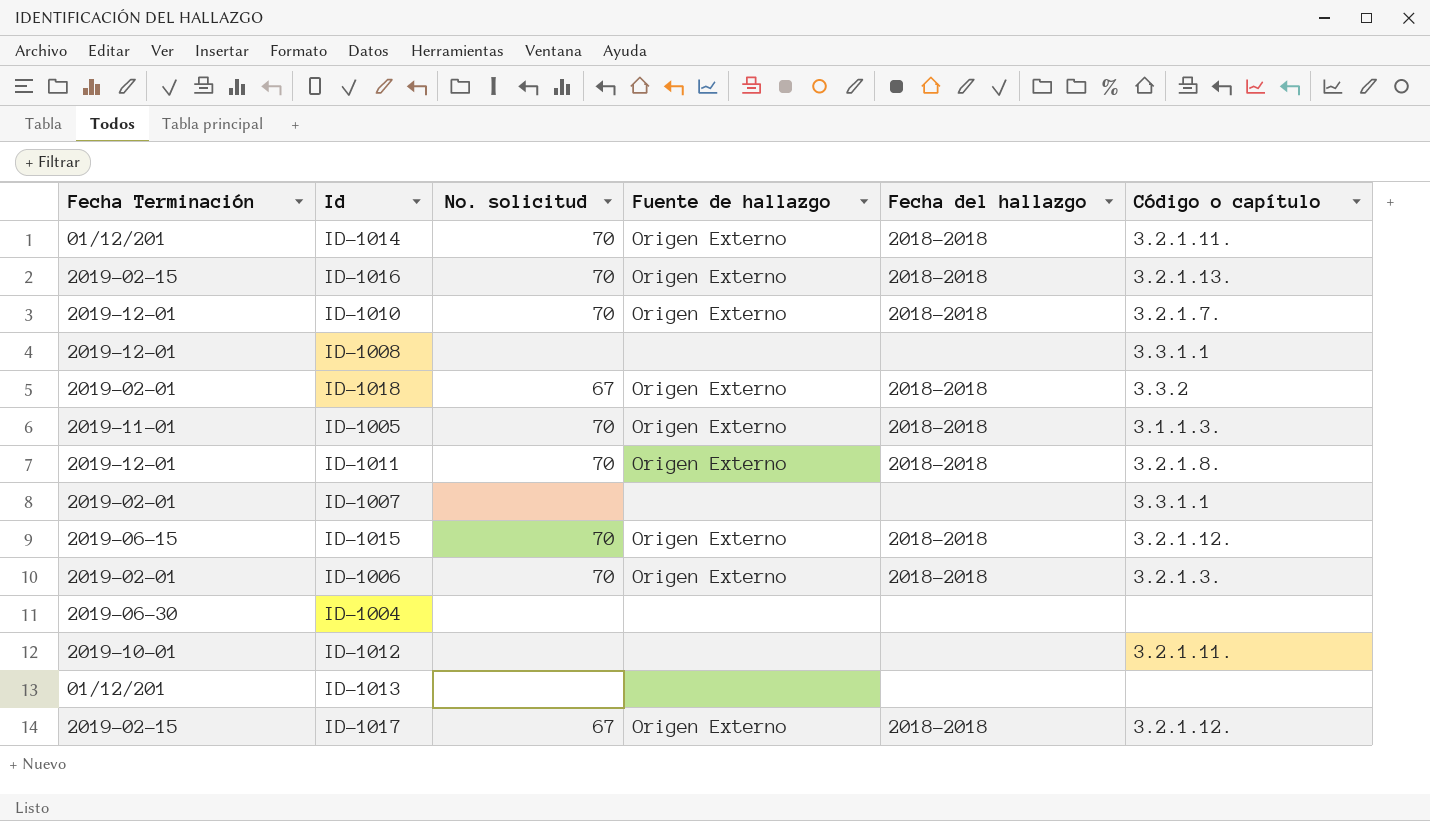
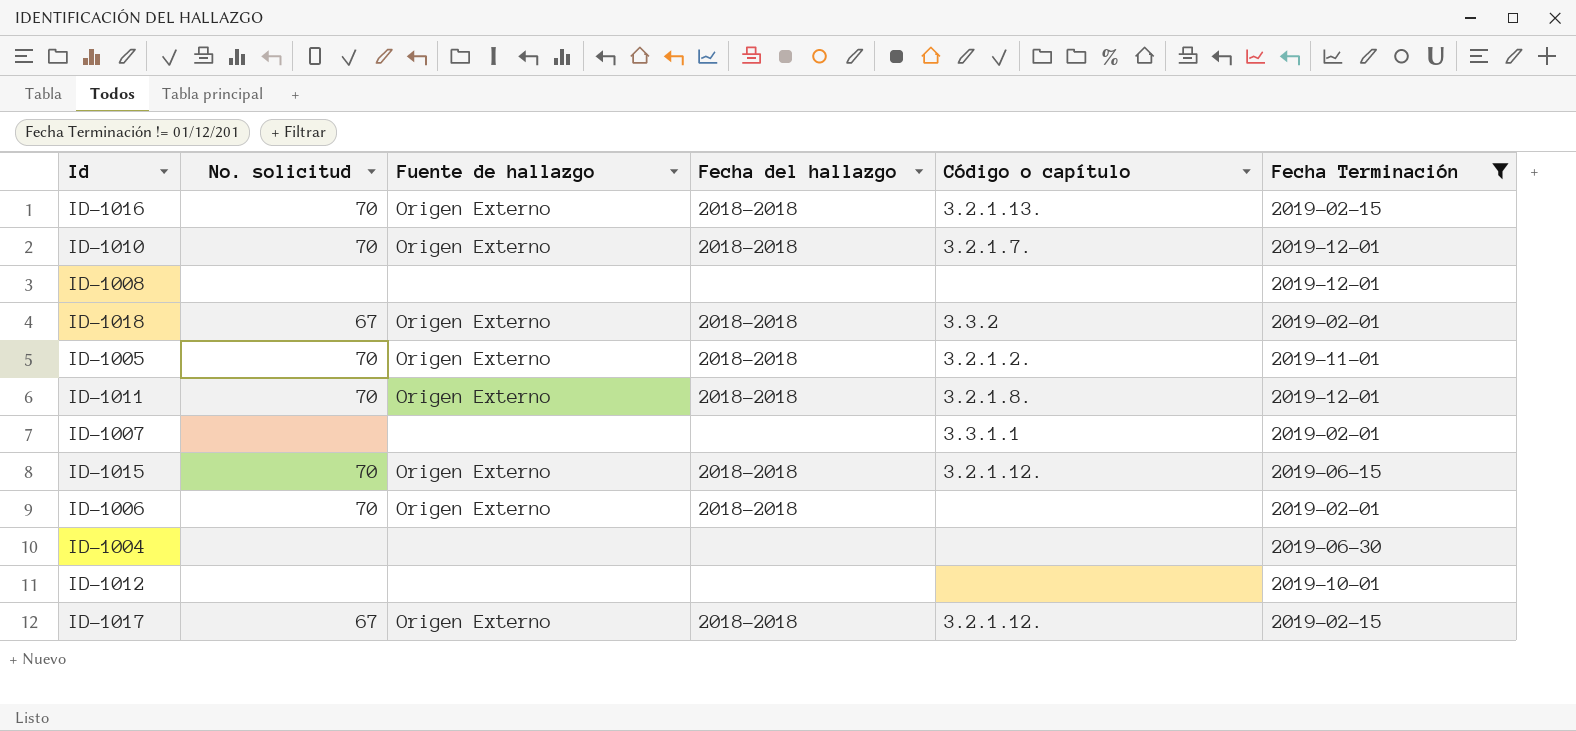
filter: none -> Fecha Terminación != 01/12/201
column Fecha Terminación | position: 1 -> 6
ID-1008 | Código o capítulo: 3.3.1.1 -> none
ID-1005 | Código o capítulo: 3.1.1.3. -> 3.2.1.2.
ID-1006 | Código o capítulo: 3.2.1.3. -> none
ID-1012 | Código o capítulo: 3.2.1.11. -> none

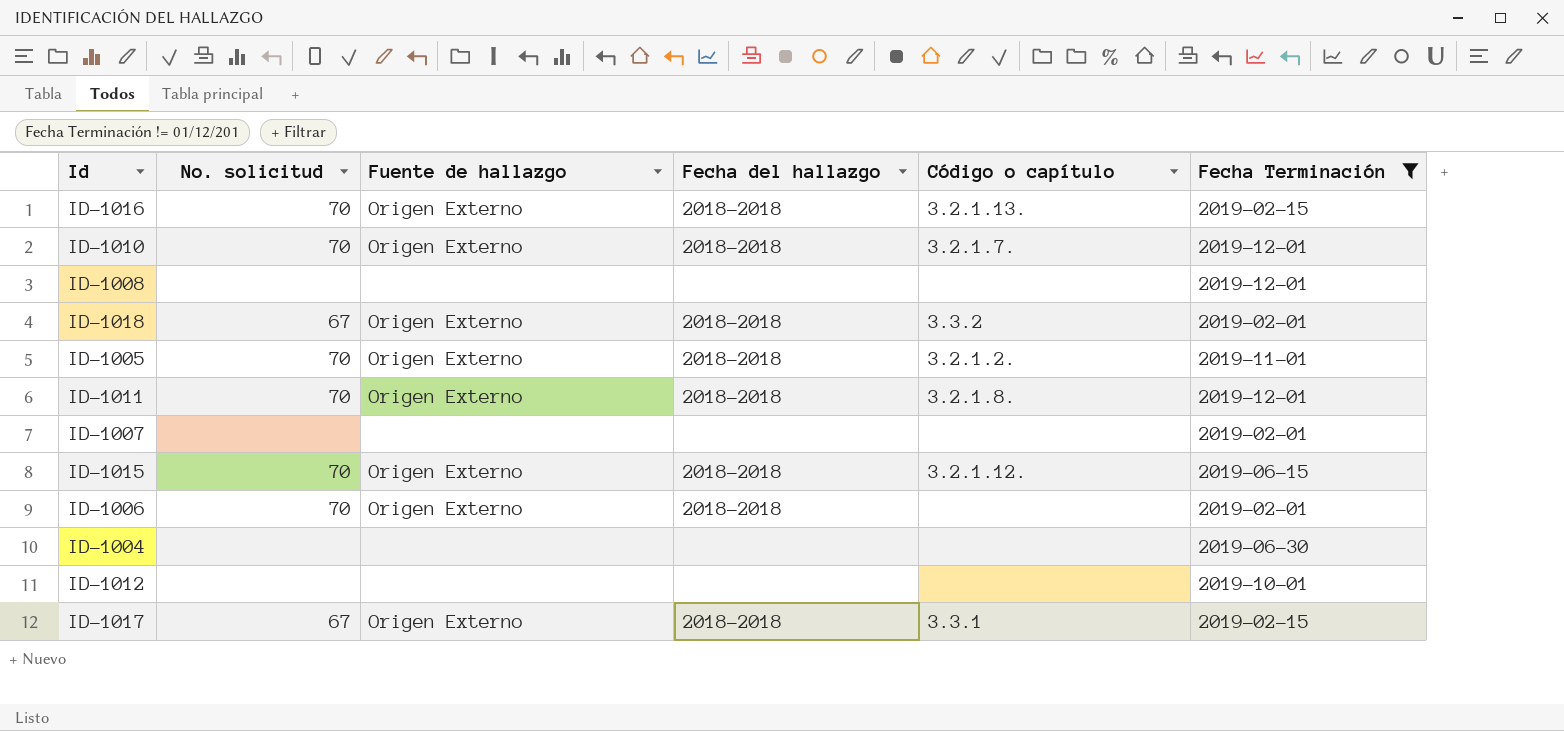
ID-1007 | Código o capítulo: 3.3.1.1 -> none
ID-1017 | Código o capítulo: 3.2.1.12. -> 3.3.1

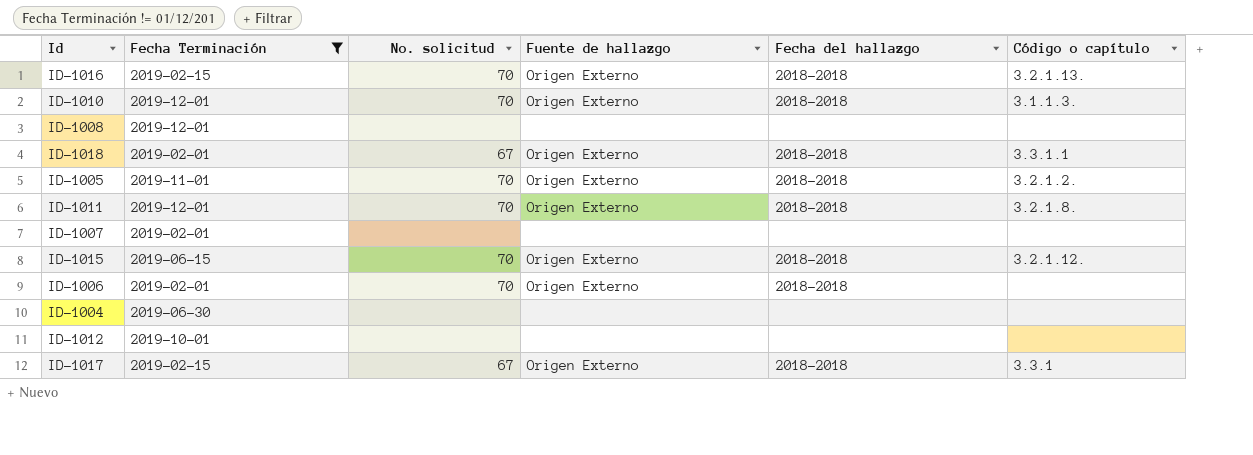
column Fecha Terminación | position: 6 -> 2
ID-1010 | Código o capítulo: 3.2.1.7. -> 3.1.1.3.
ID-1018 | Código o capítulo: 3.3.2 -> 3.3.1.1

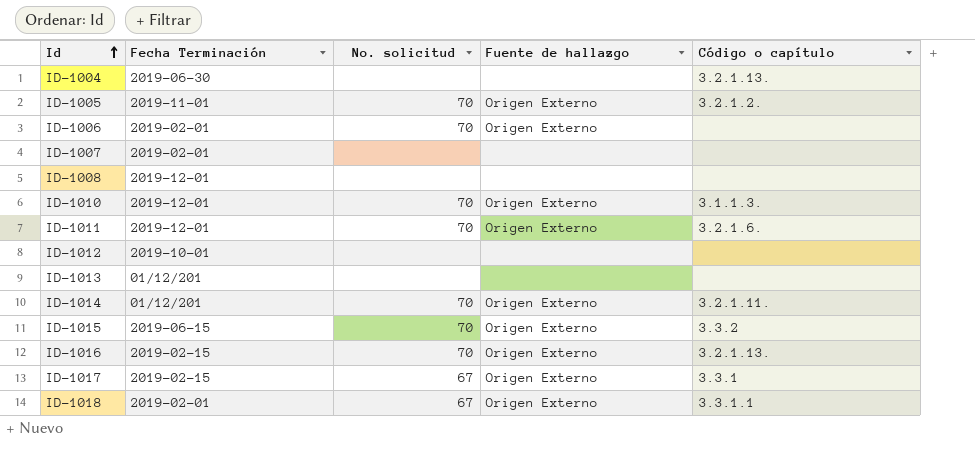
filter: Fecha Terminación != 01/12/201 -> none
row order: none -> Id ascending
column Fecha del hallazgo | position: 5 -> none
ID-1004 | Código o capítulo: none -> 3.2.1.13.
ID-1011 | Código o capítulo: 3.2.1.8. -> 3.2.1.6.
ID-1015 | Código o capítulo: 3.2.1.12. -> 3.3.2

